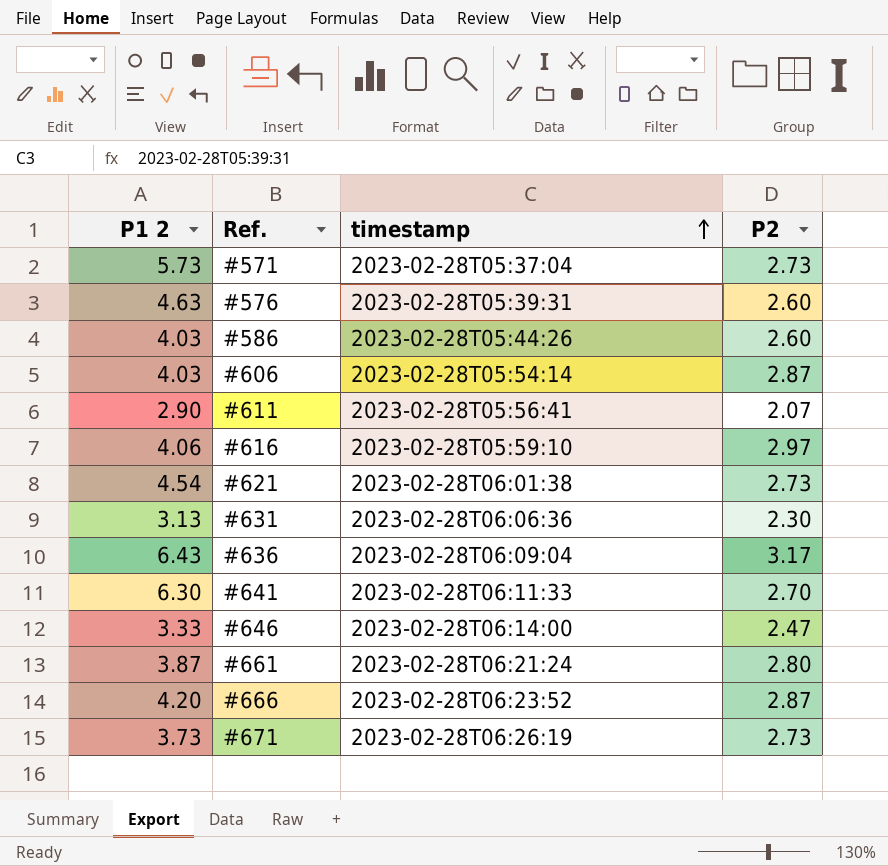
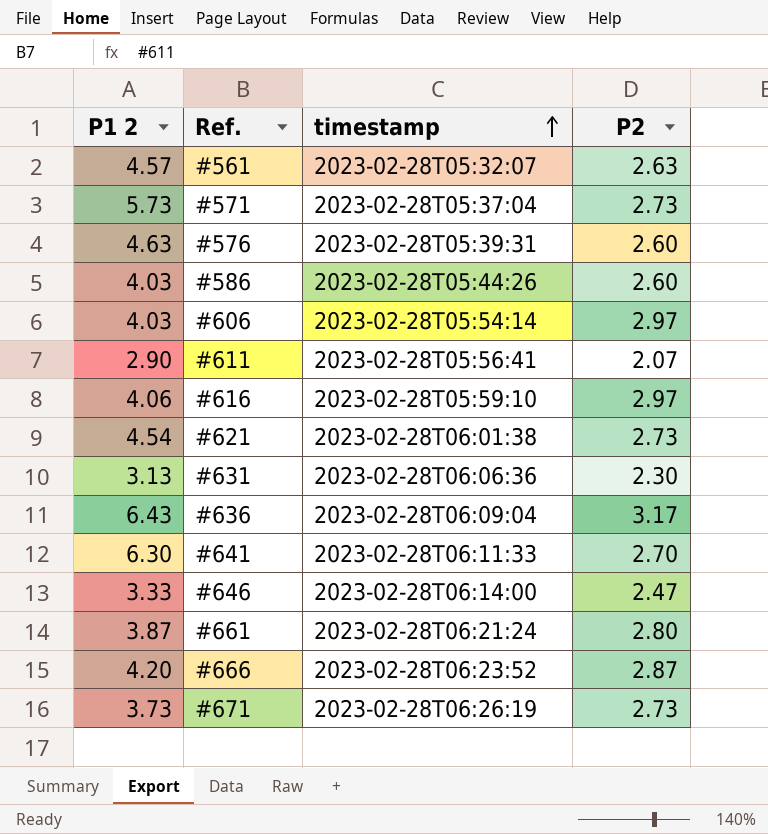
row #561: none -> 4.57 | 2023-02-28T05:32:07 | 2.63
#606 | P2: 2.87 -> 2.97

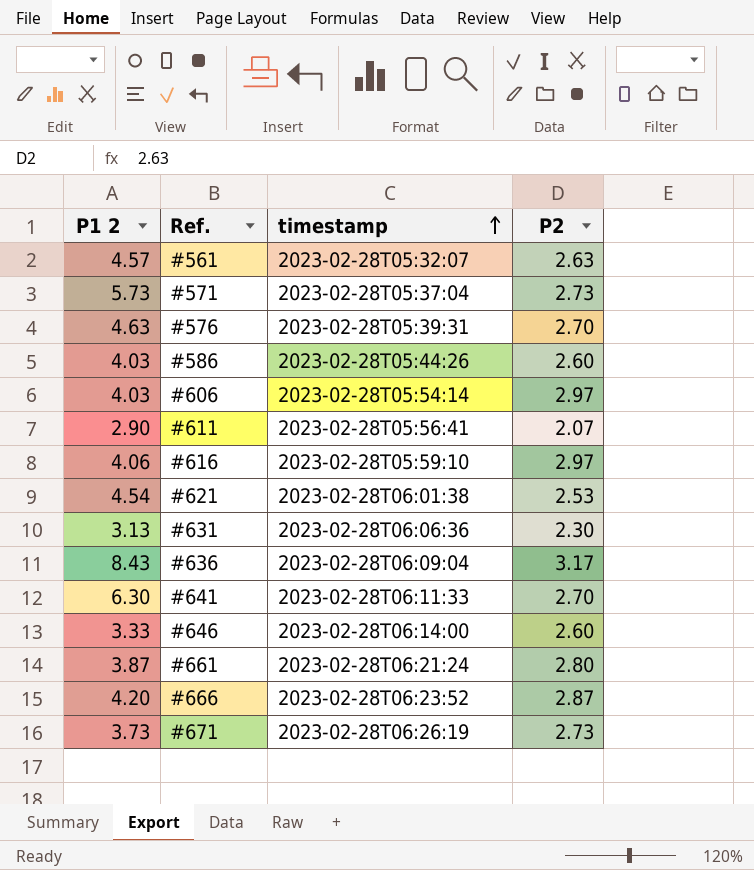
#576 | P2: 2.60 -> 2.70
#621 | P2: 2.73 -> 2.53
#636 | P1 2: 6.43 -> 8.43
#646 | P2: 2.47 -> 2.60

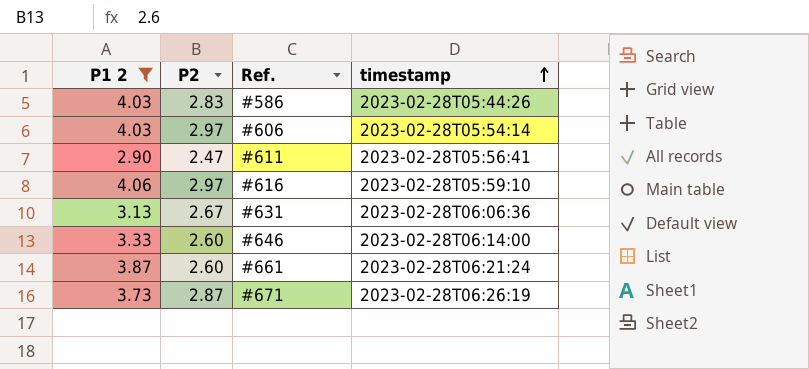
filter: none -> P1 2 <= 4.06
column P2 | position: 4 -> 2
#586 | P2: 2.60 -> 2.83
#611 | P2: 2.07 -> 2.47
#631 | P2: 2.30 -> 2.67
#661 | P2: 2.80 -> 2.60
#671 | P2: 2.73 -> 2.87

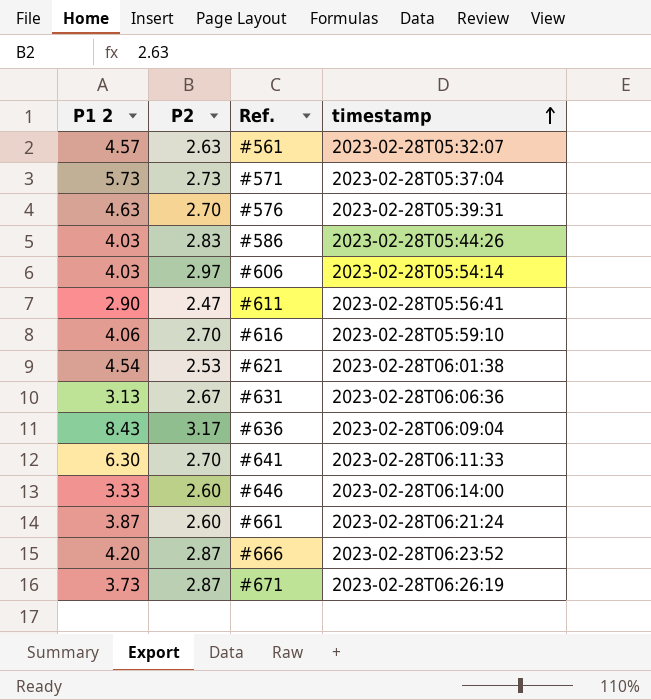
filter: P1 2 <= 4.06 -> none
#616 | P2: 2.97 -> 2.70

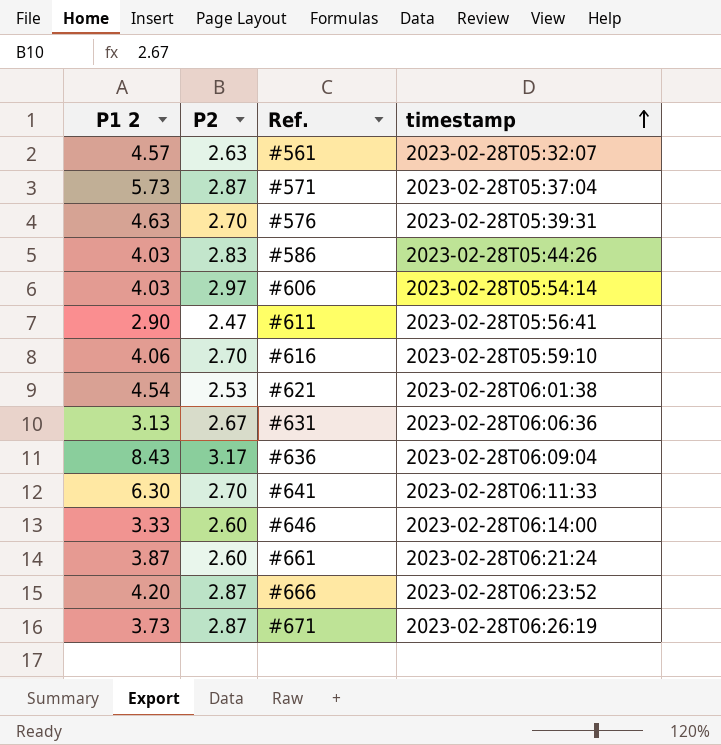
#571 | P2: 2.73 -> 2.87

